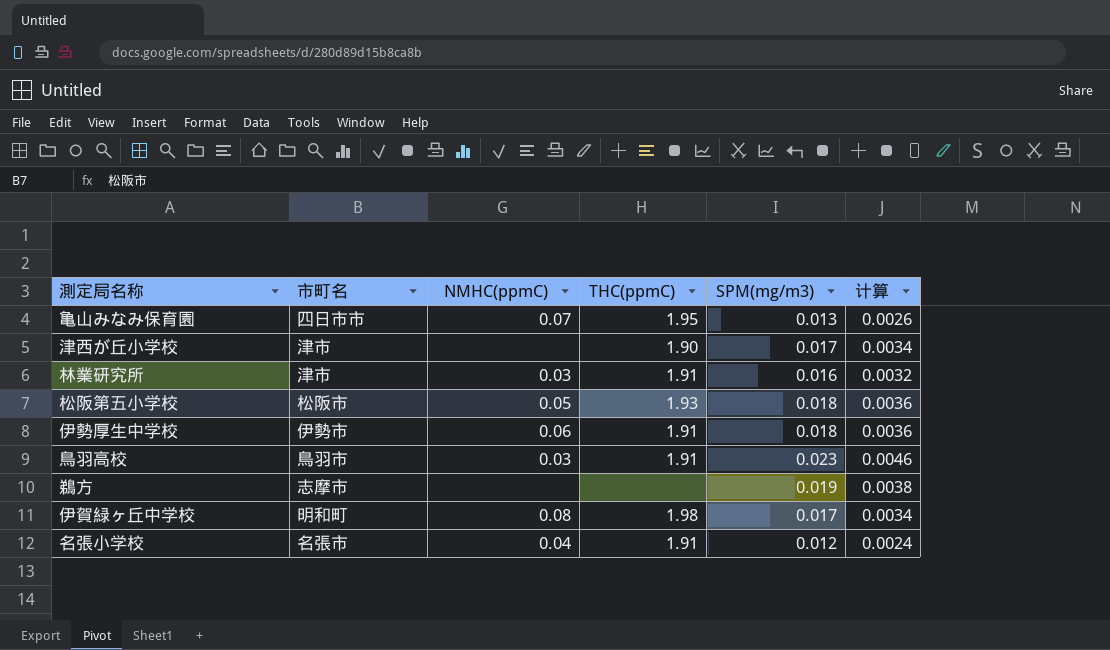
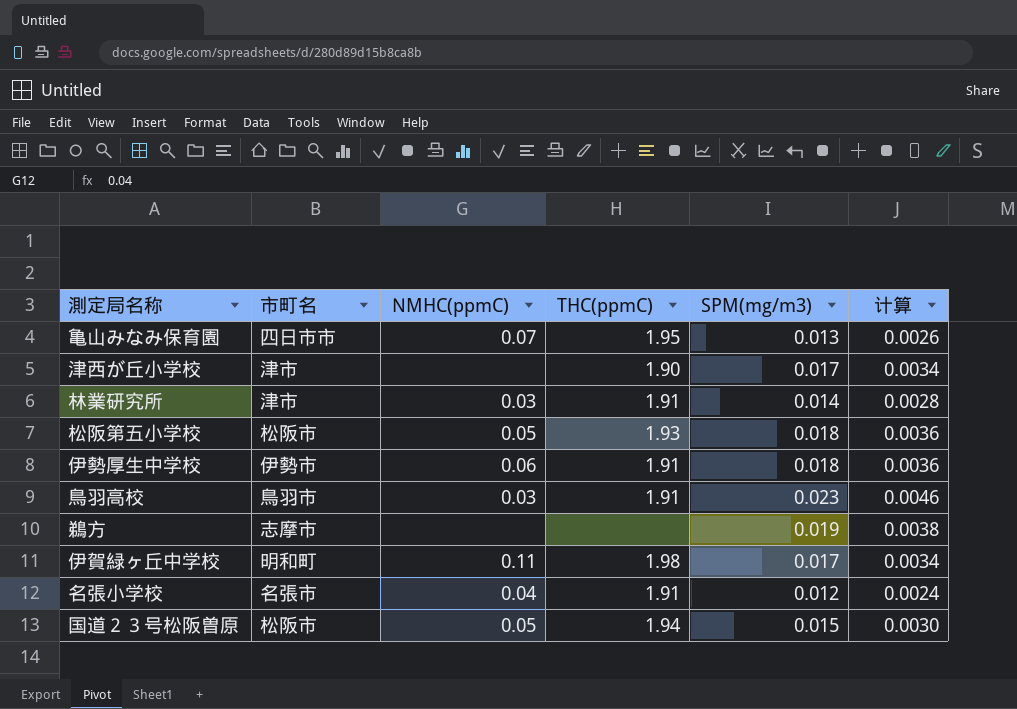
林業研究所 | SPM(mg/m3): 0.016 -> 0.014
林業研究所 | 计算: 0.0032 -> 0.0028
伊賀緑ヶ丘中学校 | NMHC(ppmC): 0.08 -> 0.11
row 国道２３号松阪曽原: none -> 松阪市 | 0.05 | 1.94 | 0.015 | 0.0030

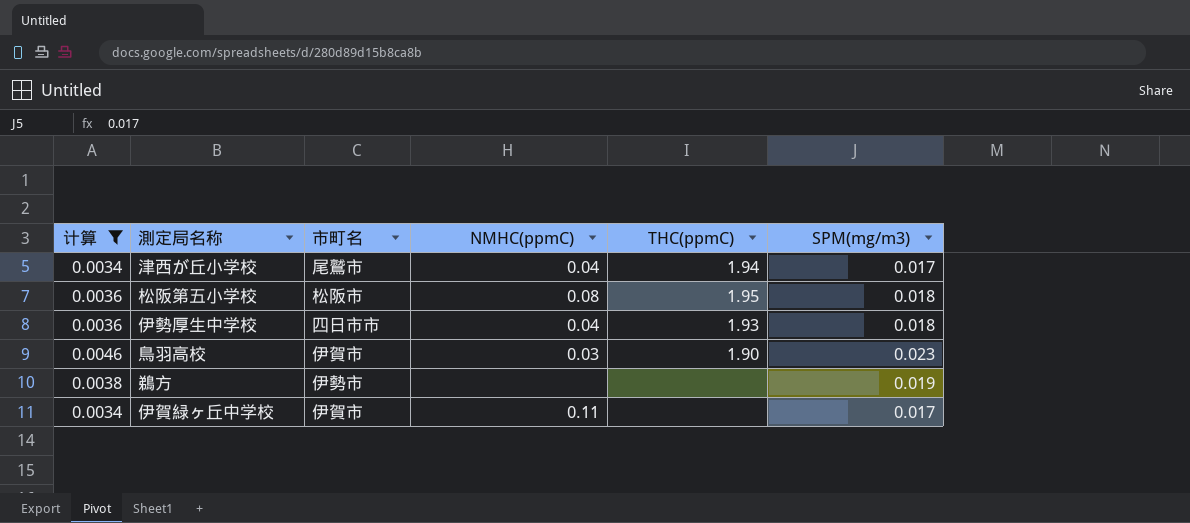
filter: none -> 计算 >= 0.0034
column 计算 | position: 6 -> 1
津西が丘小学校 | 市町名: 津市 -> 尾鷲市
津西が丘小学校 | NMHC(ppmC): none -> 0.04
津西が丘小学校 | THC(ppmC): 1.90 -> 1.94
松阪第五小学校 | NMHC(ppmC): 0.05 -> 0.08
松阪第五小学校 | THC(ppmC): 1.93 -> 1.95
伊勢厚生中学校 | 市町名: 伊勢市 -> 四日市市
伊勢厚生中学校 | NMHC(ppmC): 0.06 -> 0.04
伊勢厚生中学校 | THC(ppmC): 1.91 -> 1.93
鳥羽高校 | 市町名: 鳥羽市 -> 伊賀市
鳥羽高校 | THC(ppmC): 1.91 -> 1.90
鵜方 | 市町名: 志摩市 -> 伊勢市
伊賀緑ヶ丘中学校 | 市町名: 明和町 -> 伊賀市
伊賀緑ヶ丘中学校 | THC(ppmC): 1.98 -> none

